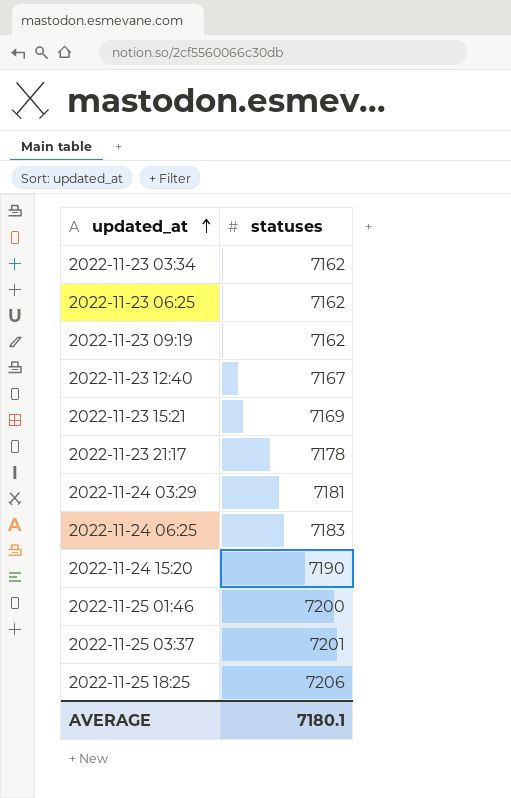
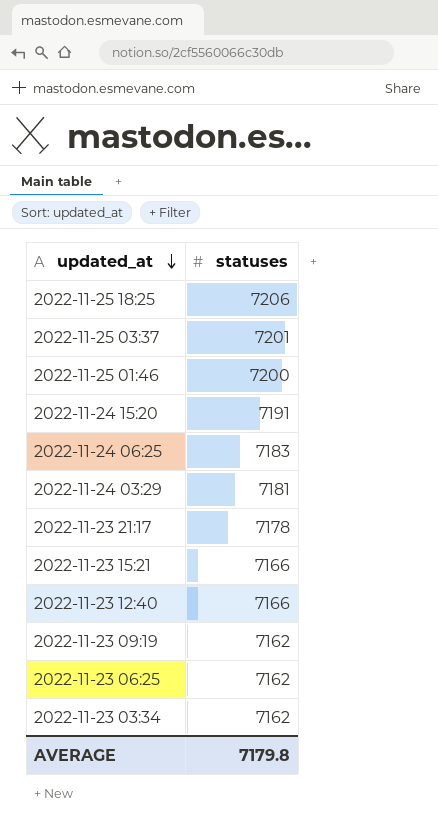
row order: updated_at ascending -> updated_at descending
2022-11-24 15:20 | statuses: 7190 -> 7191
2022-11-23 15:21 | statuses: 7169 -> 7166
2022-11-23 12:40 | statuses: 7167 -> 7166
AVERAGE | statuses: 7180.1 -> 7179.8

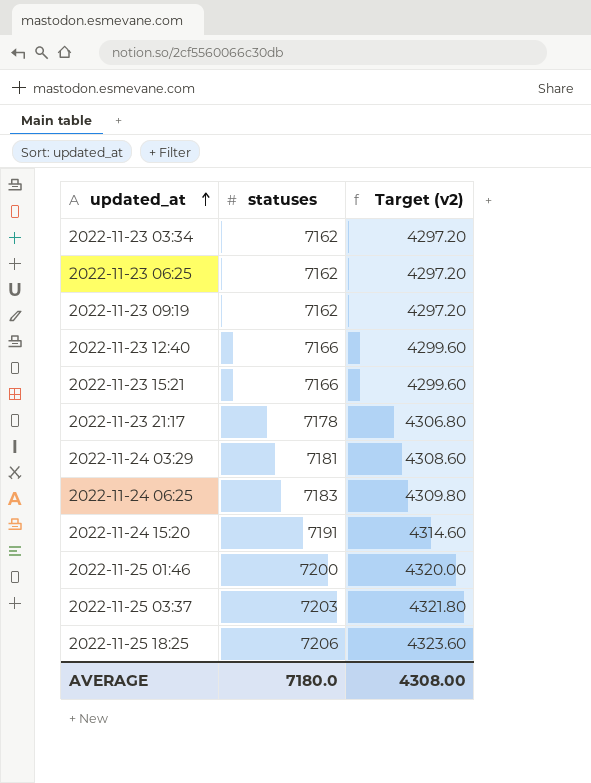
row order: updated_at descending -> updated_at ascending
column Target (v2) | formula: none -> [statuses] * 0.6
2022-11-25 03:37 | statuses: 7201 -> 7203
AVERAGE | statuses: 7179.8 -> 7180.0

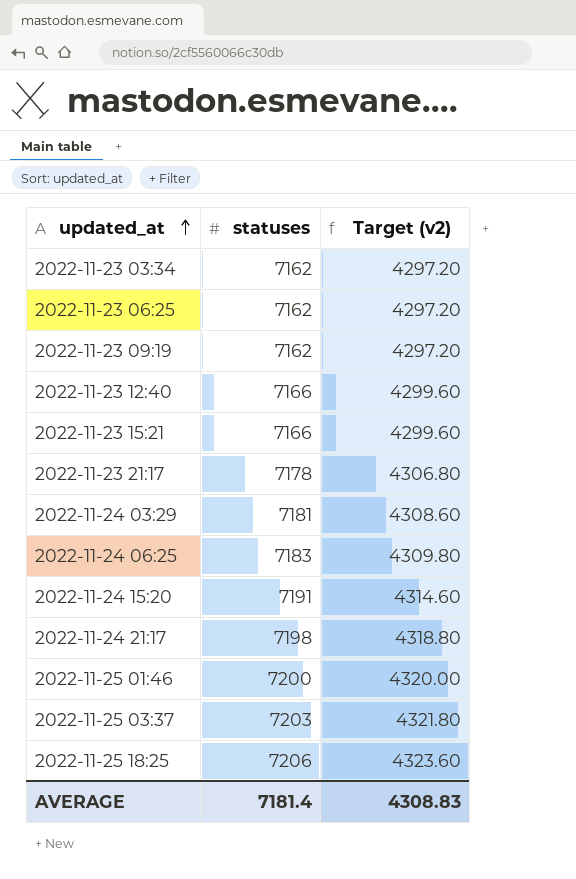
row 2022-11-24 21:17: none -> 7198 | 4318.80
AVERAGE | statuses: 7180.0 -> 7181.4
AVERAGE | Target (v2): 4308.00 -> 4308.83

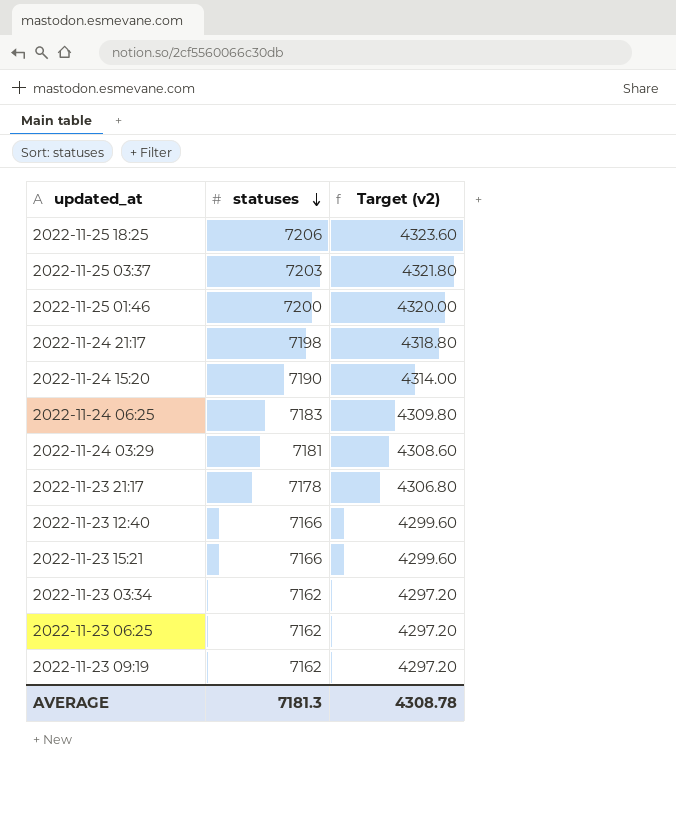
row order: updated_at ascending -> statuses descending
2022-11-24 15:20 | statuses: 7191 -> 7190
2022-11-24 15:20 | Target (v2): 4314.60 -> 4314.00
AVERAGE | statuses: 7181.4 -> 7181.3
AVERAGE | Target (v2): 4308.83 -> 4308.78

